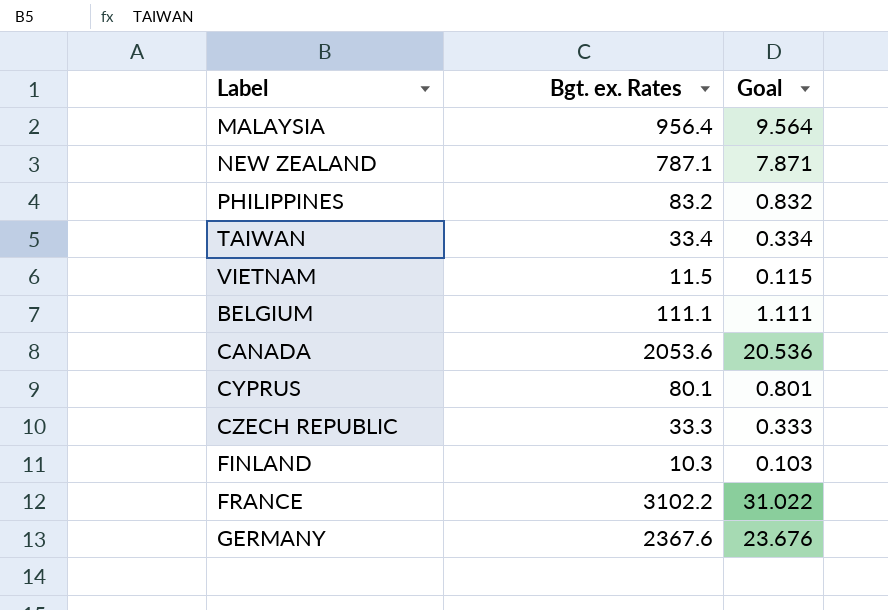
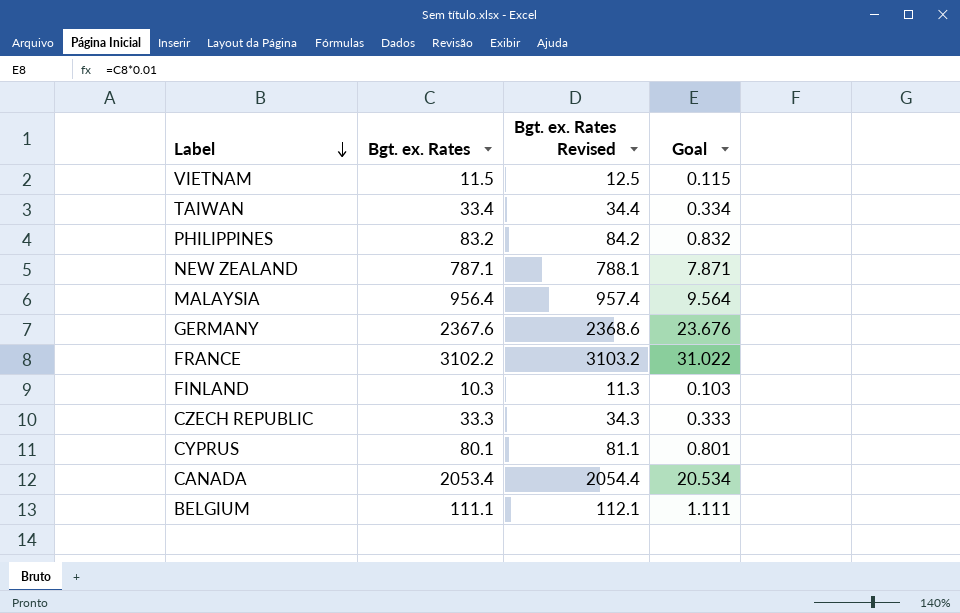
row order: none -> Label descending
column Bgt. ex. Rates Revised | formula: none -> [Bgt. ex. Rates] + 1
CANADA | Bgt. ex. Rates: 2053.6 -> 2053.4
CANADA | Goal: 20.536 -> 20.534

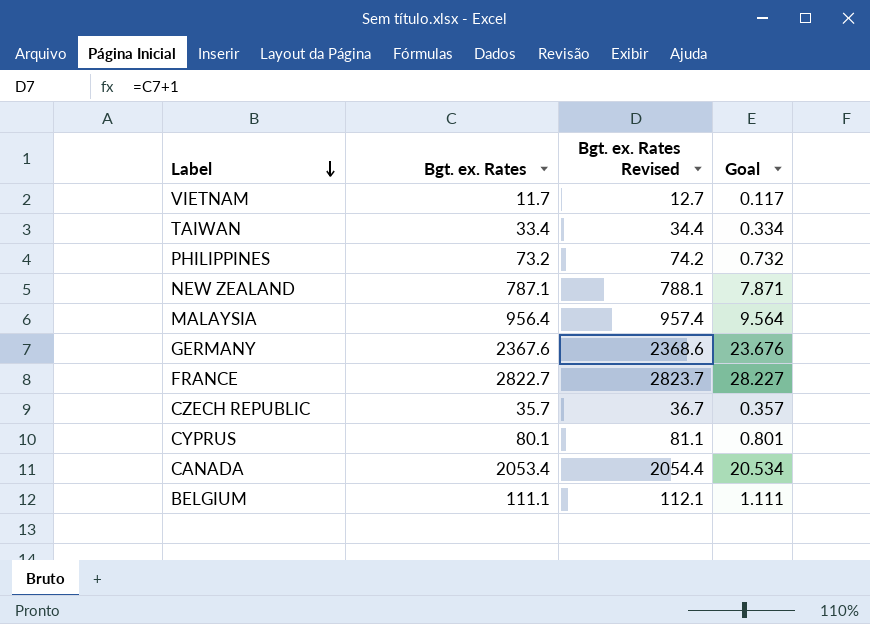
row FINLAND: 10.3 | 11.3 | 0.103 -> none
VIETNAM | Bgt. ex. Rates: 11.5 -> 11.7
VIETNAM | Bgt. ex. Rates Revised: 12.5 -> 12.7
VIETNAM | Goal: 0.115 -> 0.117
PHILIPPINES | Bgt. ex. Rates: 83.2 -> 73.2
PHILIPPINES | Bgt. ex. Rates Revised: 84.2 -> 74.2
PHILIPPINES | Goal: 0.832 -> 0.732
FRANCE | Bgt. ex. Rates: 3102.2 -> 2822.7
FRANCE | Bgt. ex. Rates Revised: 3103.2 -> 2823.7
FRANCE | Goal: 31.022 -> 28.227
CZECH REPUBLIC | Bgt. ex. Rates: 33.3 -> 35.7
CZECH REPUBLIC | Bgt. ex. Rates Revised: 34.3 -> 36.7
CZECH REPUBLIC | Goal: 0.333 -> 0.357

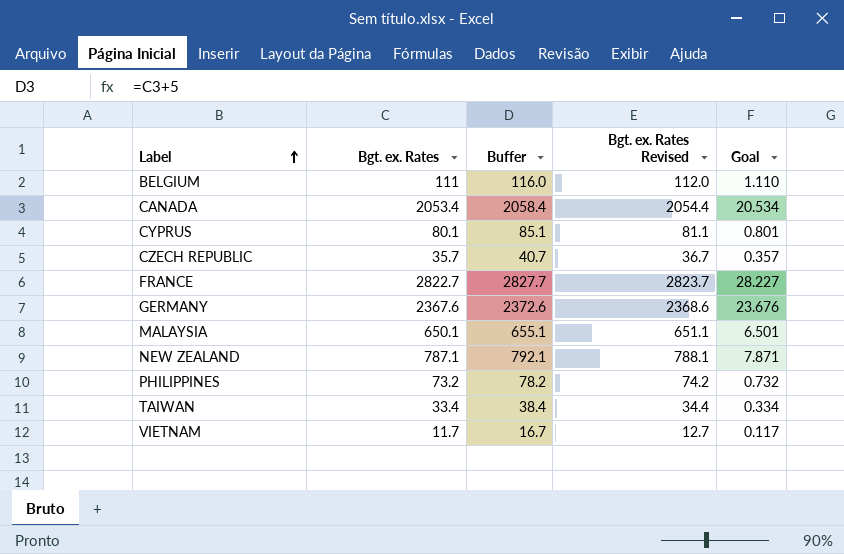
row order: Label descending -> Label ascending
column Buffer | formula: none -> [Bgt. ex. Rates] + 5
BELGIUM | Bgt. ex. Rates: 111.1 -> 111
BELGIUM | Bgt. ex. Rates Revised: 112.1 -> 112.0
BELGIUM | Goal: 1.111 -> 1.110
MALAYSIA | Bgt. ex. Rates: 956.4 -> 650.1
MALAYSIA | Bgt. ex. Rates Revised: 957.4 -> 651.1
MALAYSIA | Goal: 9.564 -> 6.501

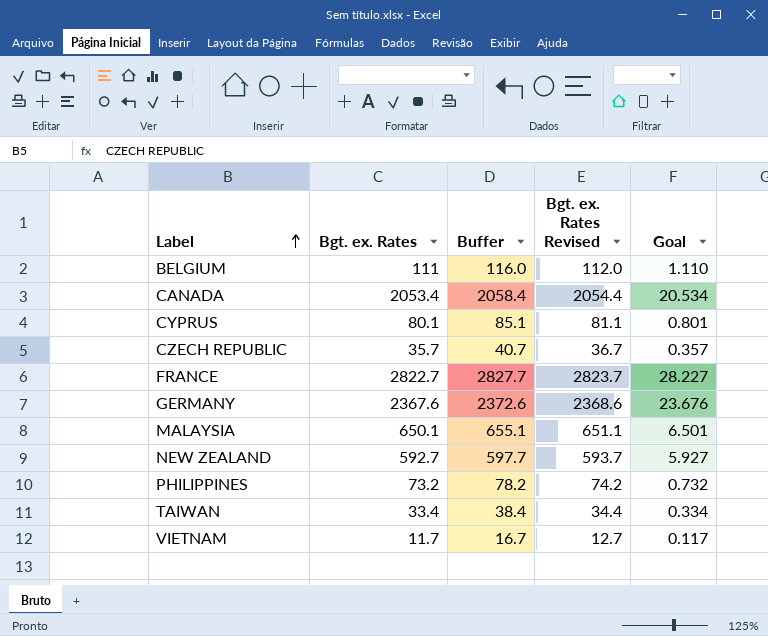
NEW ZEALAND | Bgt. ex. Rates: 787.1 -> 592.7
NEW ZEALAND | Buffer: 792.1 -> 597.7
NEW ZEALAND | Bgt. ex. Rates Revised: 788.1 -> 593.7
NEW ZEALAND | Goal: 7.871 -> 5.927

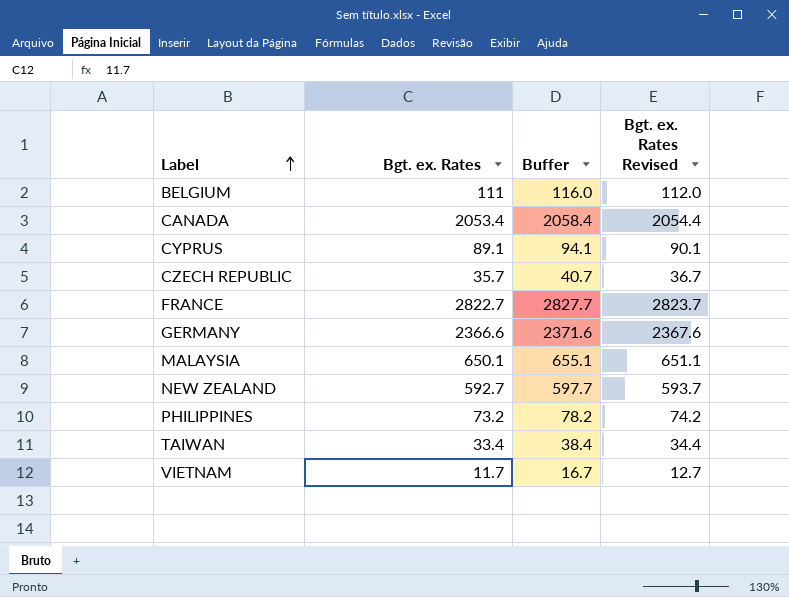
column Goal | formula: [Bgt. ex. Rates] * 0.01 -> none
CYPRUS | Bgt. ex. Rates: 80.1 -> 89.1
CYPRUS | Buffer: 85.1 -> 94.1
CYPRUS | Bgt. ex. Rates Revised: 81.1 -> 90.1
GERMANY | Bgt. ex. Rates: 2367.6 -> 2366.6
GERMANY | Buffer: 2372.6 -> 2371.6
GERMANY | Bgt. ex. Rates Revised: 2368.6 -> 2367.6

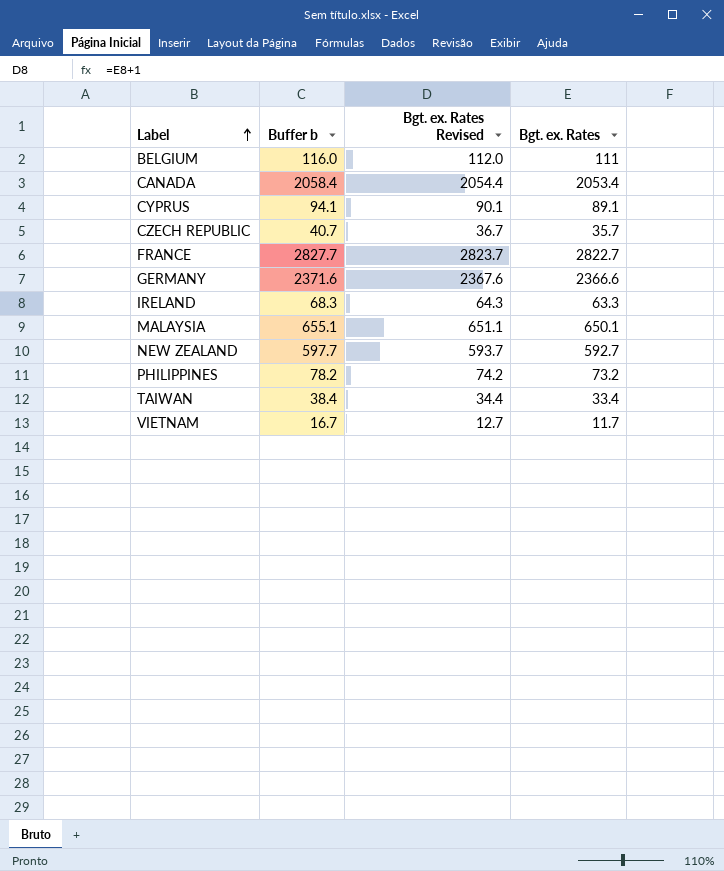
column name: Buffer -> Buffer b
column Bgt. ex. Rates | position: 2 -> 4
row IRELAND: none -> 68.3 | 64.3 | 63.3

